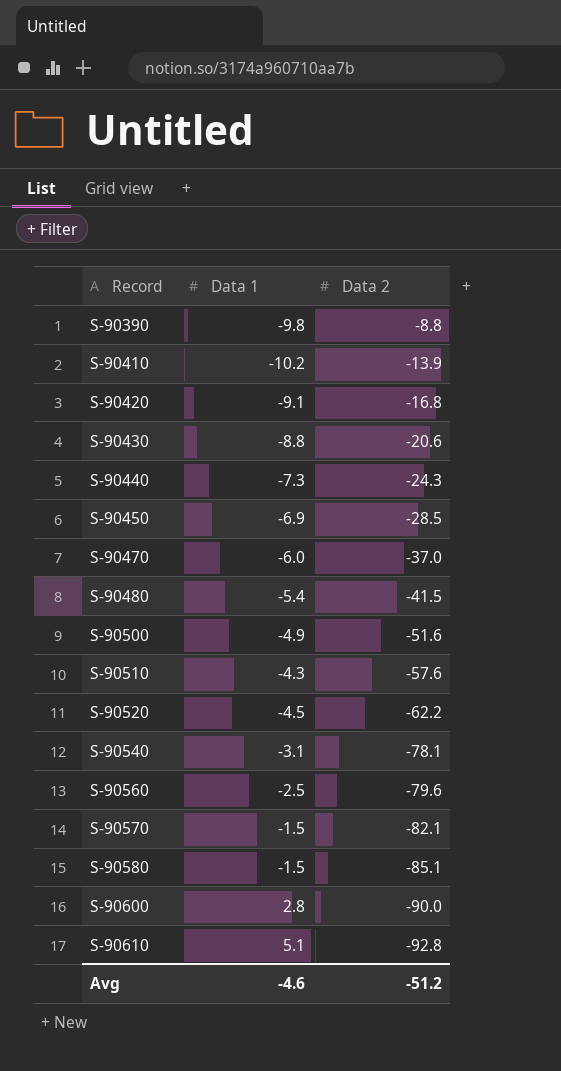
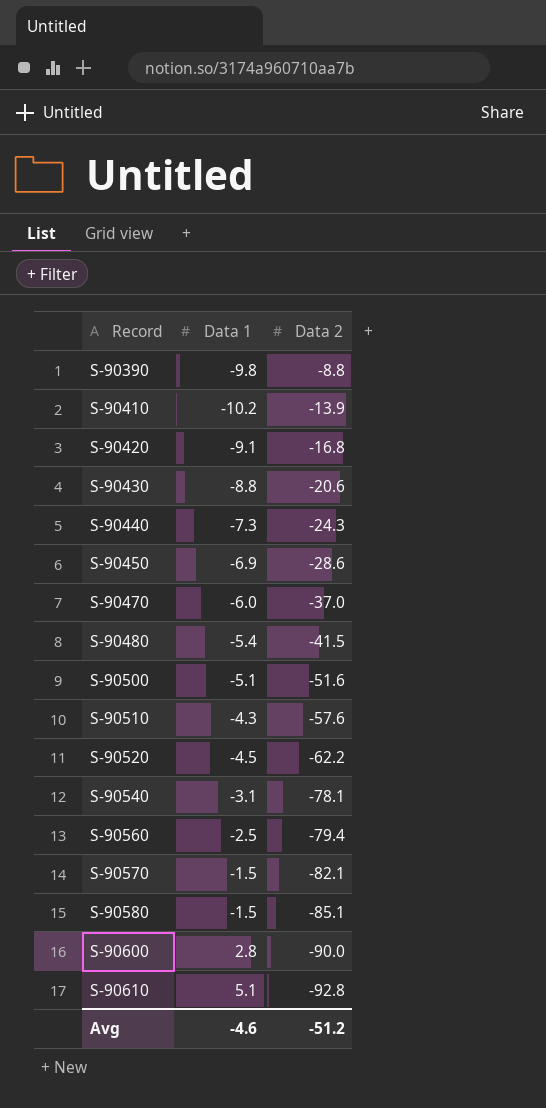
S-90450 | Data 2: -28.5 -> -28.6
S-90500 | Data 1: -4.9 -> -5.1
S-90560 | Data 2: -79.6 -> -79.4

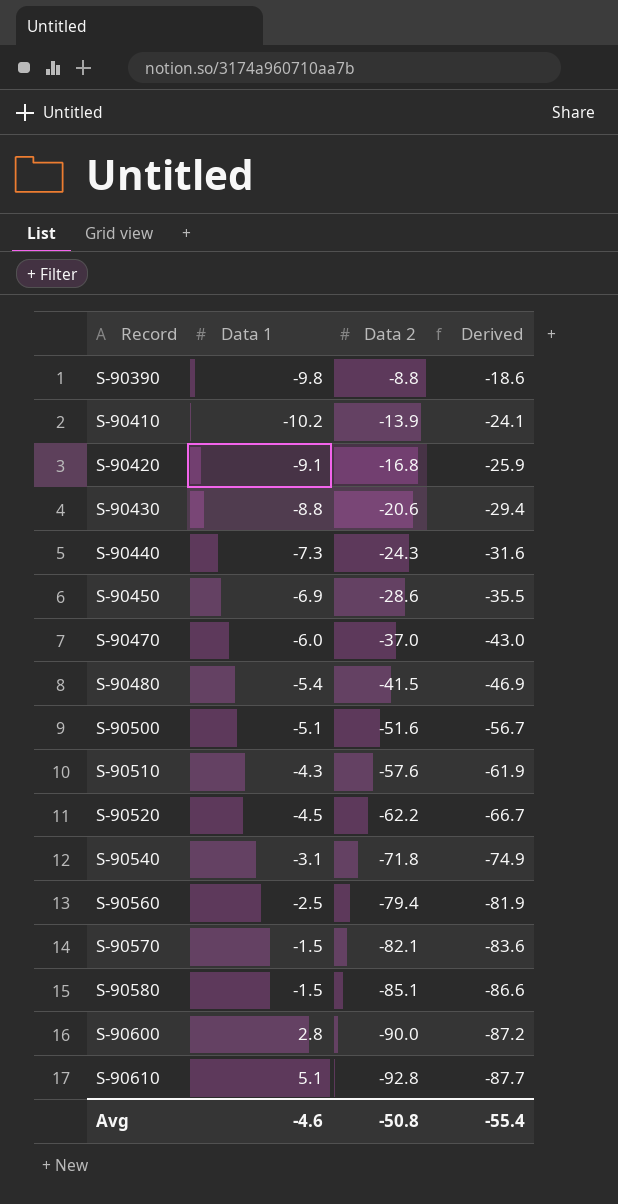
column Derived | formula: none -> [Data 1] + [Data 2]
S-90540 | Data 2: -78.1 -> -71.8
Avg | Data 2: -51.2 -> -50.8

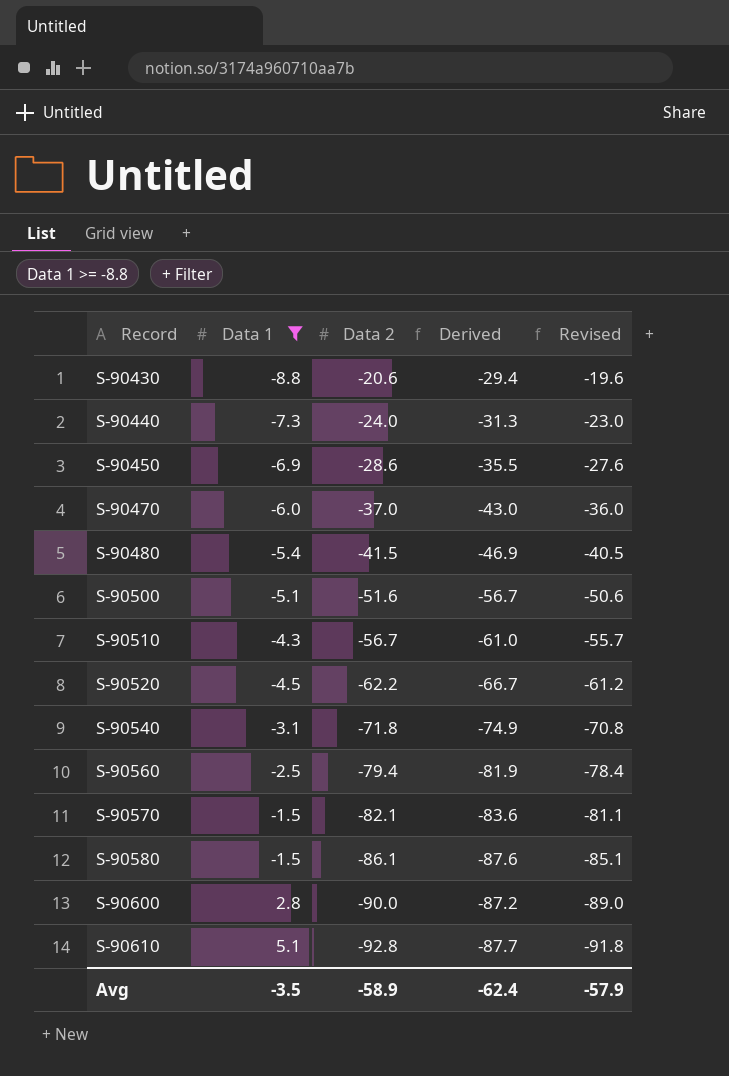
filter: none -> Data 1 >= -8.8
column Revised | formula: none -> [Data 2] + 1
S-90440 | Data 2: -24.3 -> -24.0
S-90440 | Derived: -31.6 -> -31.3
S-90510 | Data 2: -57.6 -> -56.7
S-90510 | Derived: -61.9 -> -61.0
S-90580 | Data 2: -85.1 -> -86.1
S-90580 | Derived: -86.6 -> -87.6
Avg | Data 1: -4.6 -> -3.5
Avg | Data 2: -50.8 -> -58.9
Avg | Derived: -55.4 -> -62.4

